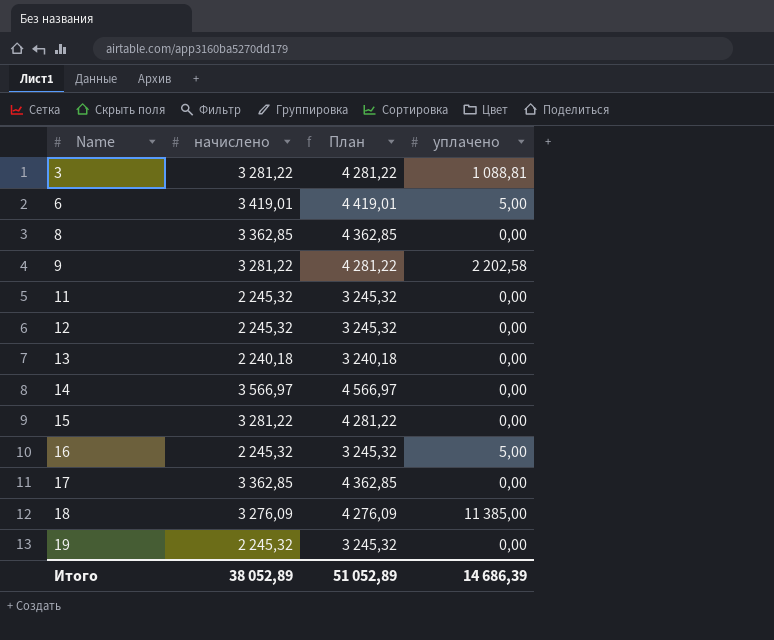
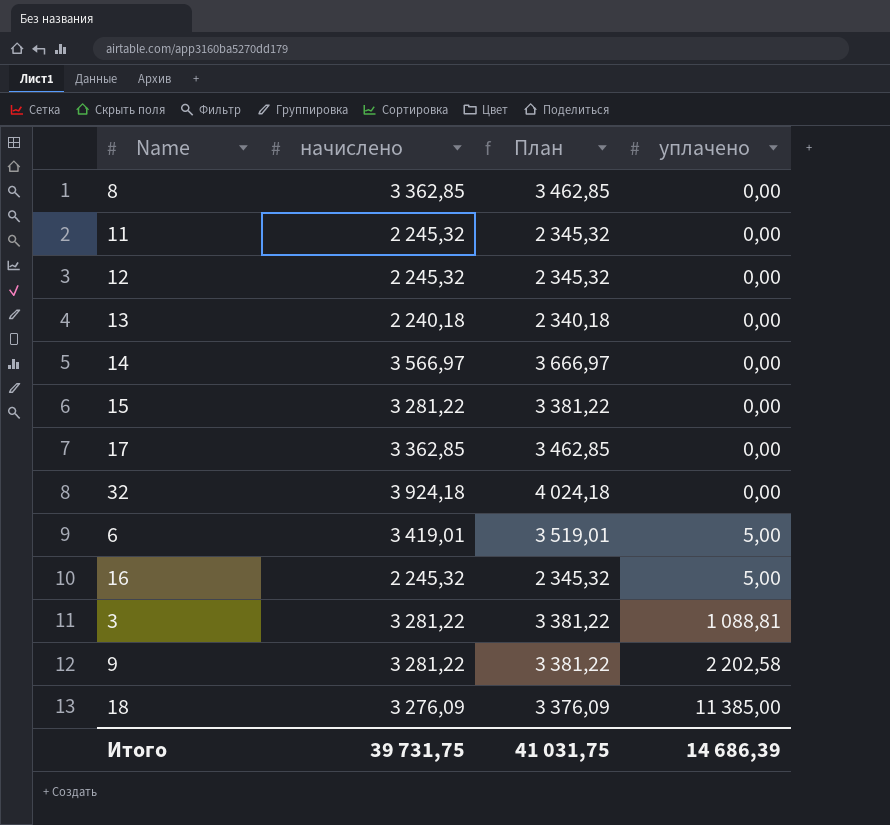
row order: Name ascending -> уплачено ascending
column План | formula: [начислено] + 1000 -> [начислено] + 100
row 19: 2 245,32 | 3 245,32 | 0,00 -> none
row 32: none -> 3 924,18 | 4 024,18 | 0,00
Итого | начислено: 38 052,89 -> 39 731,75
Итого | План: 51 052,89 -> 41 031,75

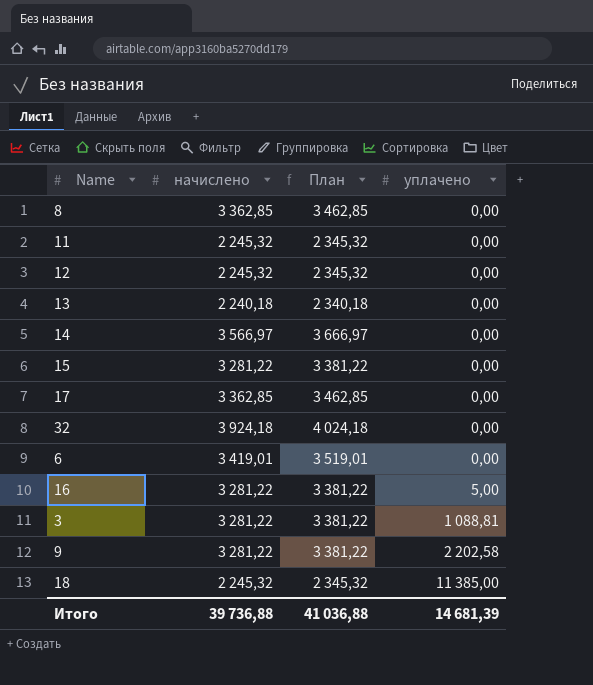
6 | уплачено: 5,00 -> 0,00
16 | начислено: 2 245,32 -> 3 281,22
16 | План: 2 345,32 -> 3 381,22
18 | начислено: 3 276,09 -> 2 245,32
18 | План: 3 376,09 -> 2 345,32
Итого | начислено: 39 731,75 -> 39 736,88
Итого | План: 41 031,75 -> 41 036,88
Итого | уплачено: 14 686,39 -> 14 681,39

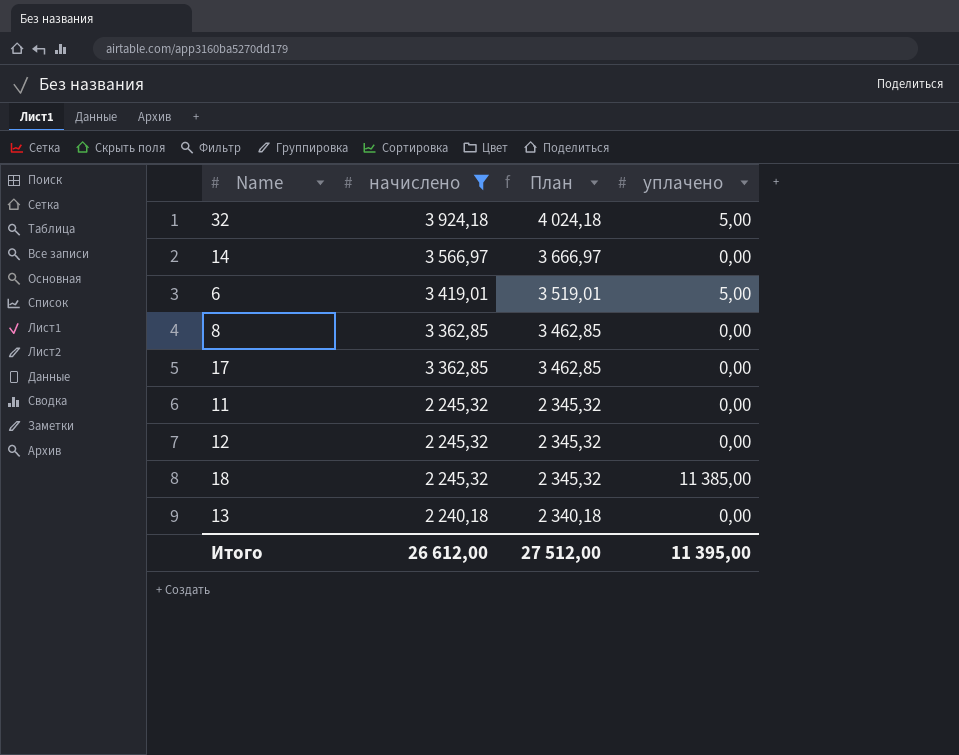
filter: none -> начислено != 3 281,22
row order: уплачено ascending -> начислено descending
32 | уплачено: 0,00 -> 5,00
6 | уплачено: 0,00 -> 5,00
Итого | начислено: 39 736,88 -> 26 612,00
Итого | План: 41 036,88 -> 27 512,00
Итого | уплачено: 14 681,39 -> 11 395,00

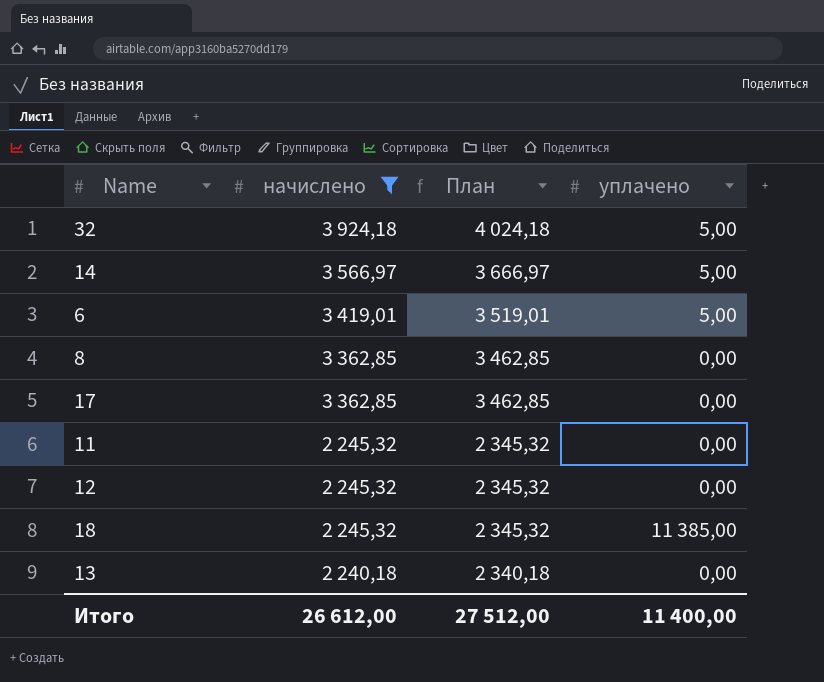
14 | уплачено: 0,00 -> 5,00
Итого | уплачено: 11 395,00 -> 11 400,00

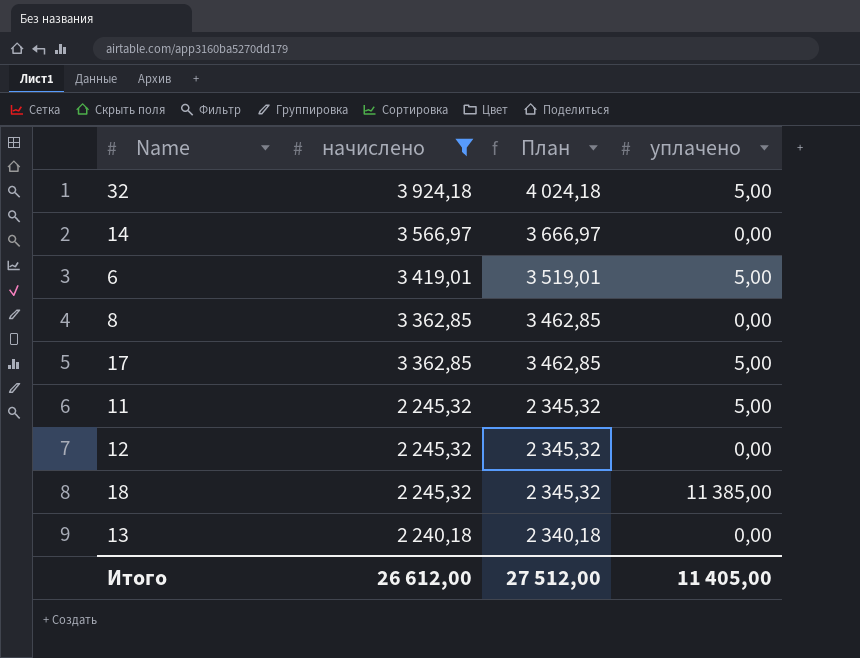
14 | уплачено: 5,00 -> 0,00
17 | уплачено: 0,00 -> 5,00
11 | уплачено: 0,00 -> 5,00
Итого | уплачено: 11 400,00 -> 11 405,00

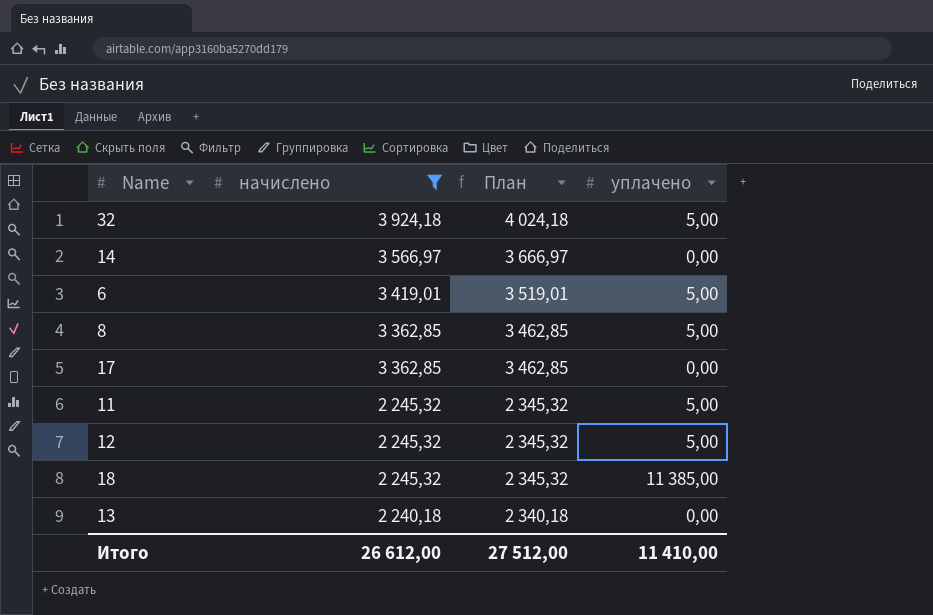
8 | уплачено: 0,00 -> 5,00
17 | уплачено: 5,00 -> 0,00
12 | уплачено: 0,00 -> 5,00
Итого | уплачено: 11 405,00 -> 11 410,00

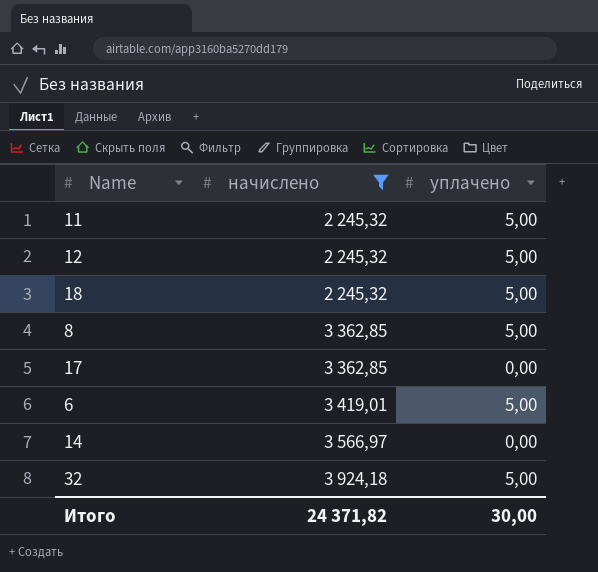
row order: начислено descending -> начислено ascending
column План | formula: [начислено] + 100 -> none
row 13: 2 240,18 | 2 340,18 | 0,00 -> none
18 | уплачено: 11 385,00 -> 5,00
Итого | начислено: 26 612,00 -> 24 371,82
Итого | уплачено: 11 410,00 -> 30,00

